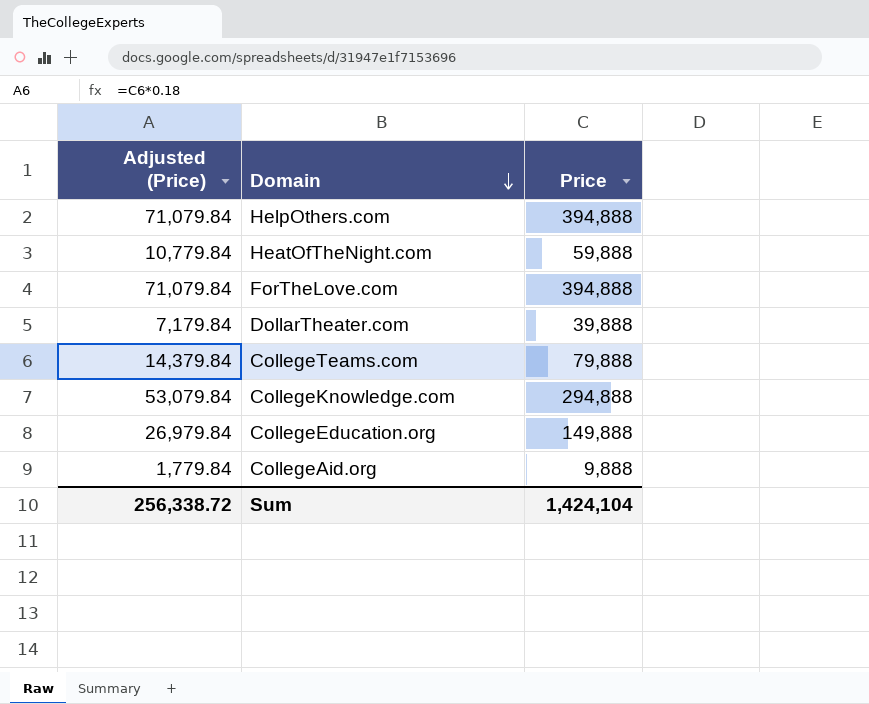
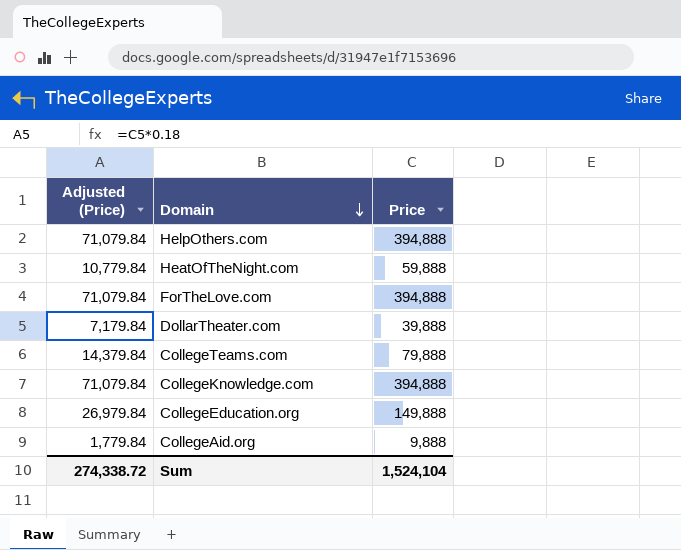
CollegeKnowledge.com | Adjusted (Price): 53,079.84 -> 71,079.84
CollegeKnowledge.com | Price: 294,888 -> 394,888
Sum | Adjusted (Price): 256,338.72 -> 274,338.72
Sum | Price: 1,424,104 -> 1,524,104

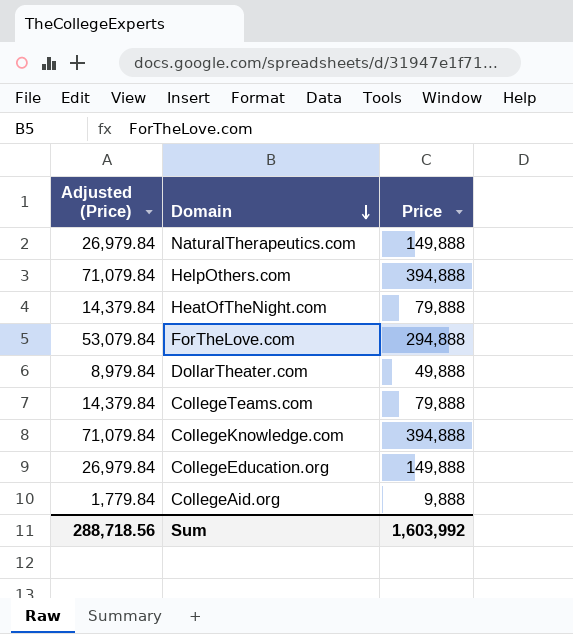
row NaturalTherapeutics.com: none -> 26,979.84 | 149,888
HeatOfTheNight.com | Adjusted (Price): 10,779.84 -> 14,379.84
HeatOfTheNight.com | Price: 59,888 -> 79,888
ForTheLove.com | Adjusted (Price): 71,079.84 -> 53,079.84
ForTheLove.com | Price: 394,888 -> 294,888
DollarTheater.com | Adjusted (Price): 7,179.84 -> 8,979.84
DollarTheater.com | Price: 39,888 -> 49,888
Sum | Adjusted (Price): 274,338.72 -> 288,718.56
Sum | Price: 1,524,104 -> 1,603,992

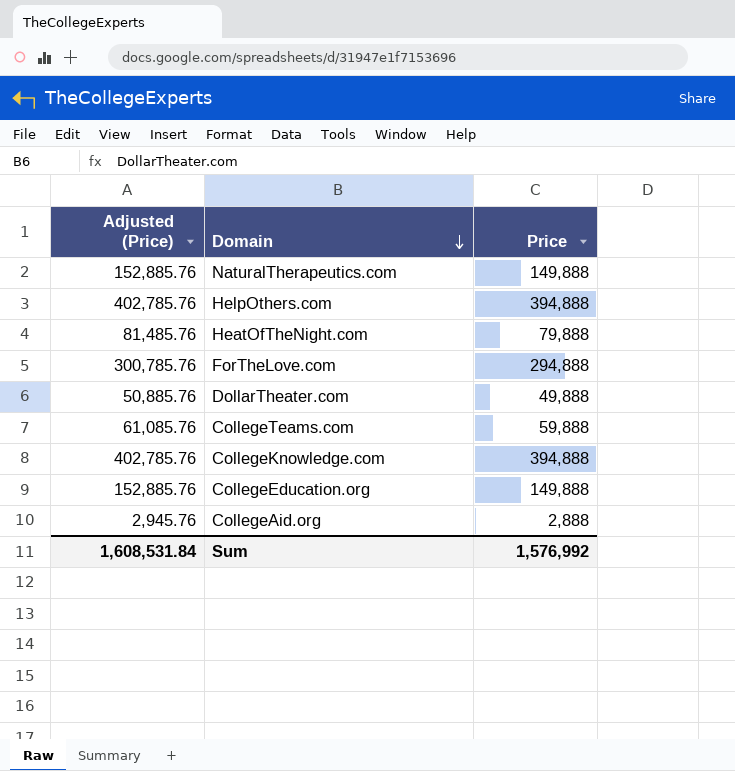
column Adjusted (Price) | formula: [Price] * 0.18 -> [Price] * 1.02
CollegeTeams.com | Price: 79,888 -> 59,888
CollegeAid.org | Price: 9,888 -> 2,888
Sum | Adjusted (Price): 288,718.56 -> 1,608,531.84
Sum | Price: 1,603,992 -> 1,576,992

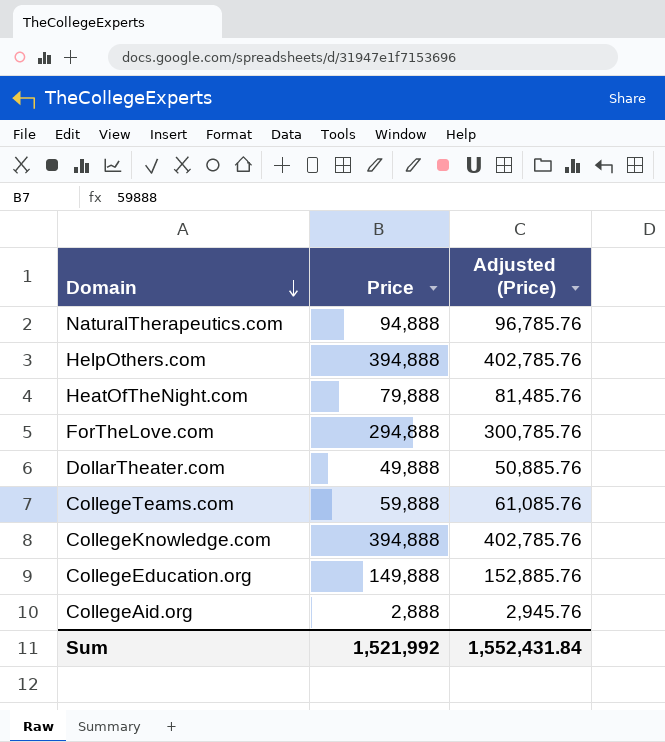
column Adjusted (Price) | position: 1 -> 3
NaturalTherapeutics.com | Price: 149,888 -> 94,888
NaturalTherapeutics.com | Adjusted (Price): 152,885.76 -> 96,785.76
Sum | Price: 1,576,992 -> 1,521,992
Sum | Adjusted (Price): 1,608,531.84 -> 1,552,431.84

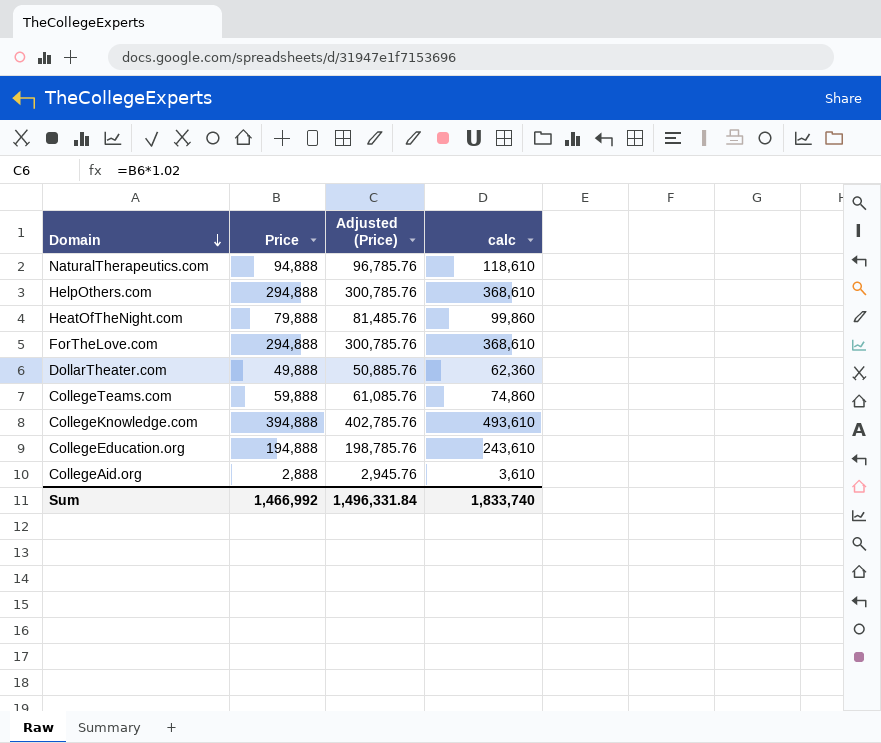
column calc | formula: none -> [Price] * 1.25
HelpOthers.com | Price: 394,888 -> 294,888
HelpOthers.com | Adjusted (Price): 402,785.76 -> 300,785.76
CollegeEducation.org | Price: 149,888 -> 194,888
CollegeEducation.org | Adjusted (Price): 152,885.76 -> 198,785.76
Sum | Price: 1,521,992 -> 1,466,992
Sum | Adjusted (Price): 1,552,431.84 -> 1,496,331.84

